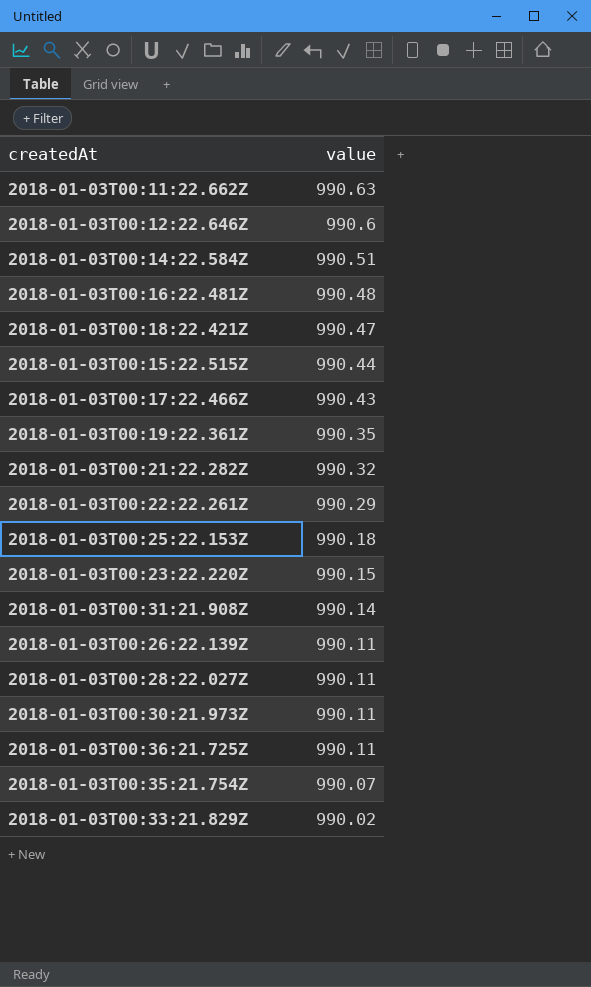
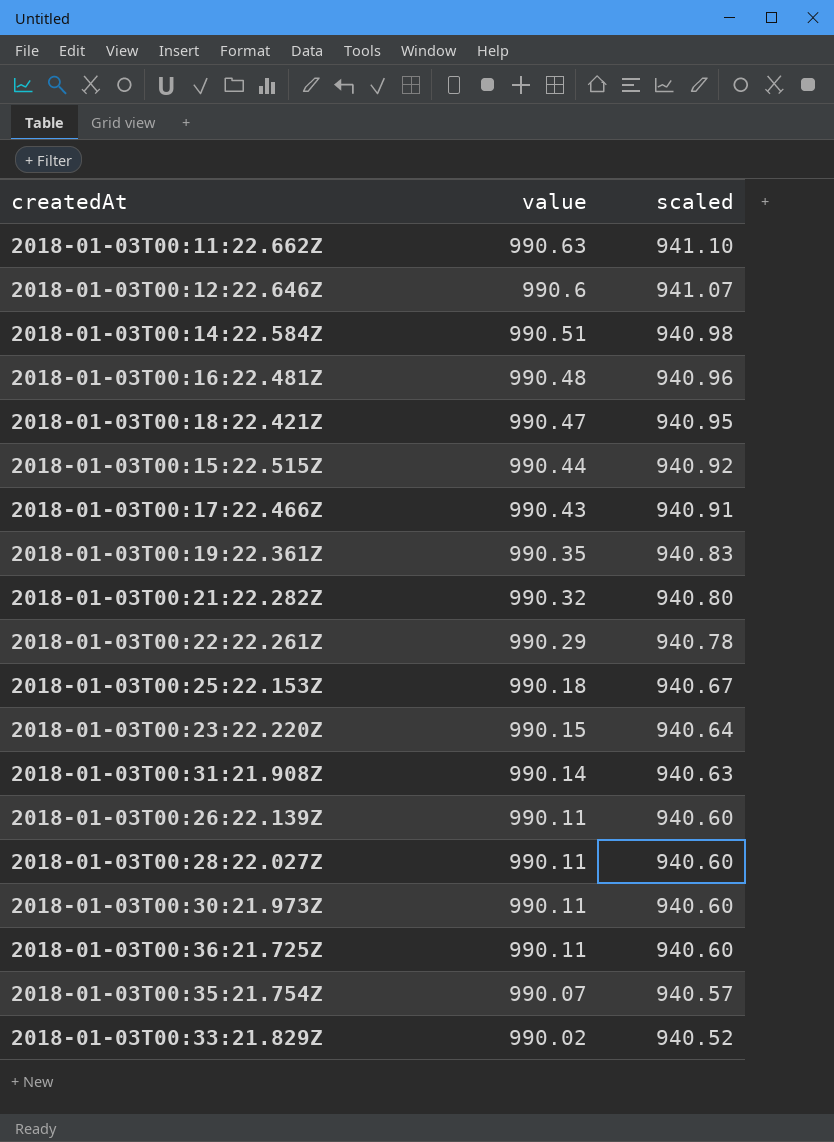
column scaled | formula: none -> [value] * 0.95

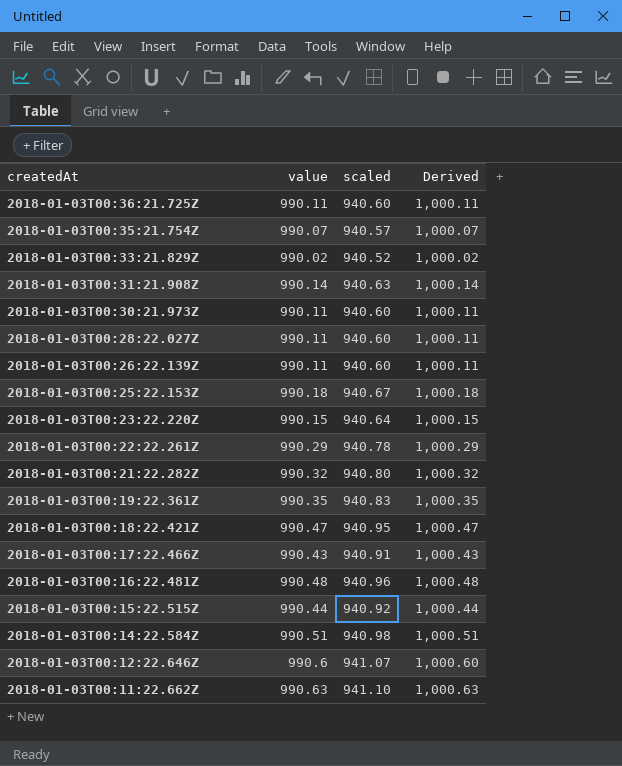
row order: value descending -> createdAt descending
column Derived | formula: none -> [value] + 10

